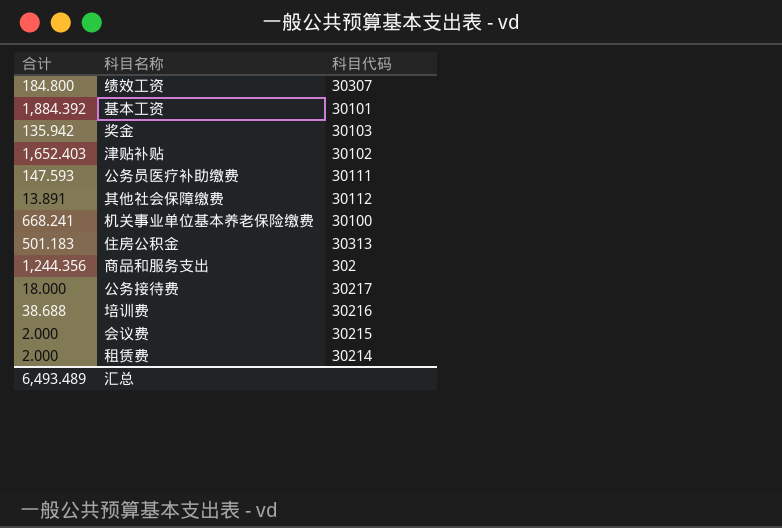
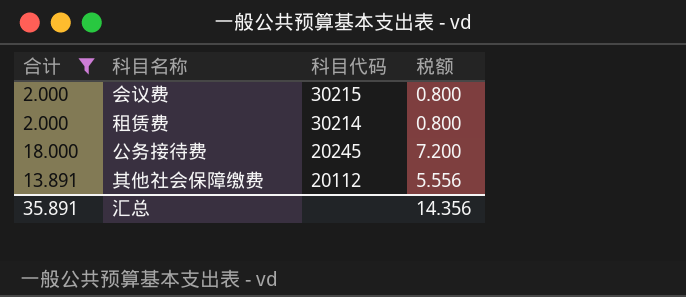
filter: none -> 合计 <= 18.000
row order: none -> 科目代码 descending
column 税额 | formula: none -> [合计] * 0.4
公务接待费 | 科目代码: 30217 -> 20245
其他社会保障缴费 | 科目代码: 30112 -> 20112
汇总 | 合计: 6,493.489 -> 35.891

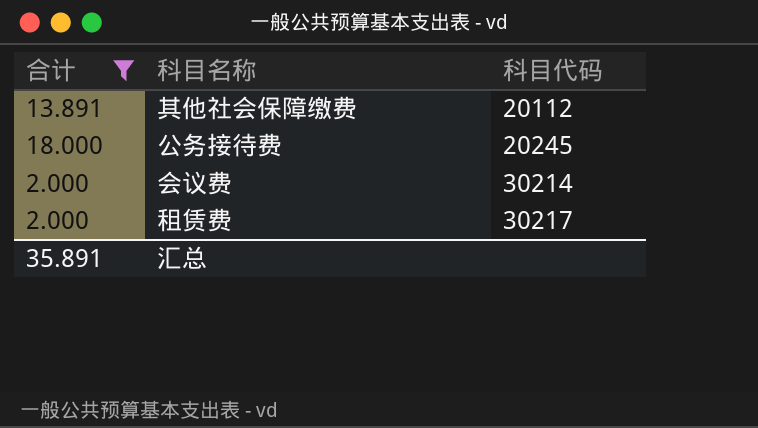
row order: 科目代码 descending -> 科目代码 ascending
column 税额 | formula: [合计] * 0.4 -> none
会议费 | 科目代码: 30215 -> 30214
租赁费 | 科目代码: 30214 -> 30217

